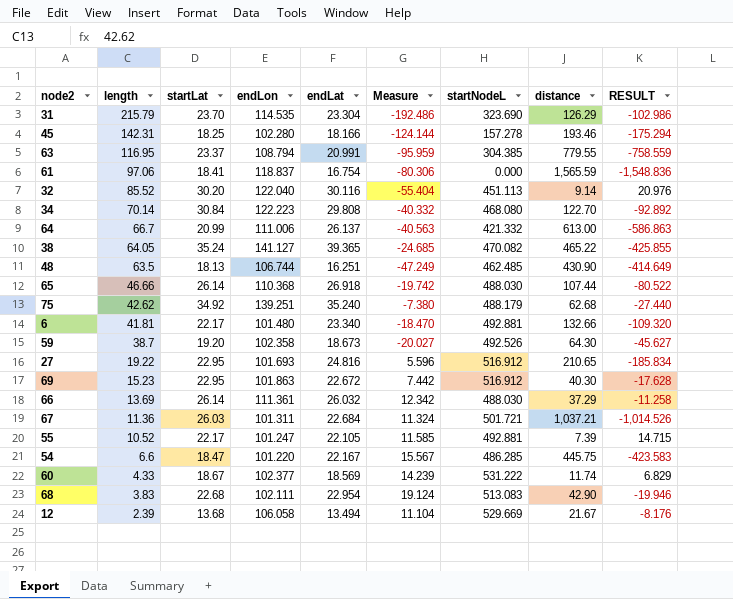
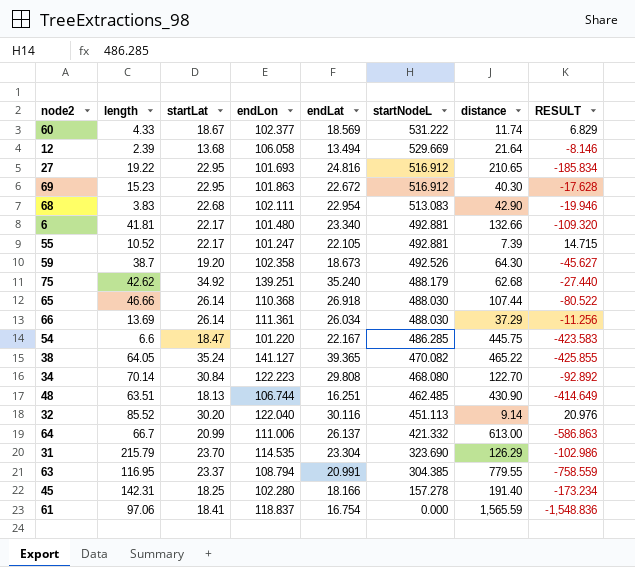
row order: length descending -> startNodeL descending
column Measure | formula: [endLat] - [length] -> none
row 67: 11.36 | 26.03 | 101.311 | 22.684 | 11.324 | 501.721 | 1,037.21 | -1,014.526 -> none
12 | distance: 21.67 -> 21.64
12 | RESULT: -8.176 -> -8.146
66 | endLat: 26.032 -> 26.034
66 | RESULT: -11.258 -> -11.256
48 | length: 63.5 -> 63.51
45 | distance: 193.46 -> 191.40
45 | RESULT: -175.294 -> -173.234

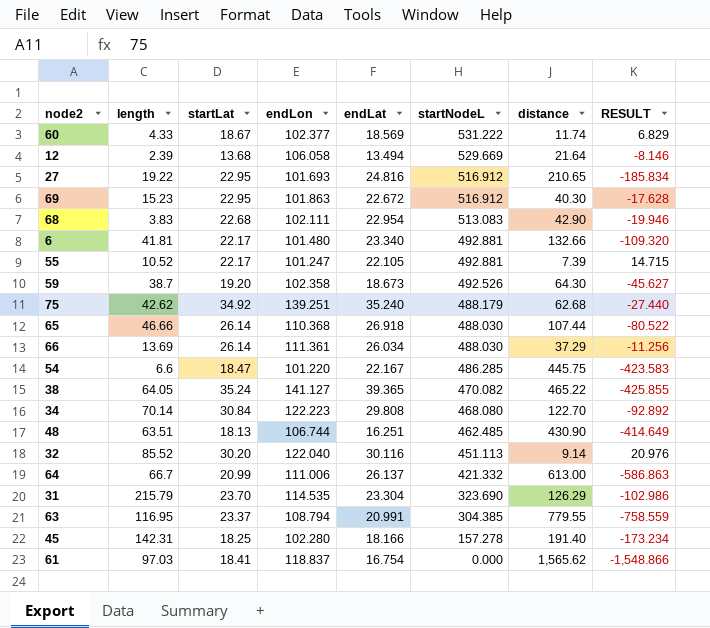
61 | length: 97.06 -> 97.03
61 | distance: 1,565.59 -> 1,565.62
61 | RESULT: -1,548.836 -> -1,548.866

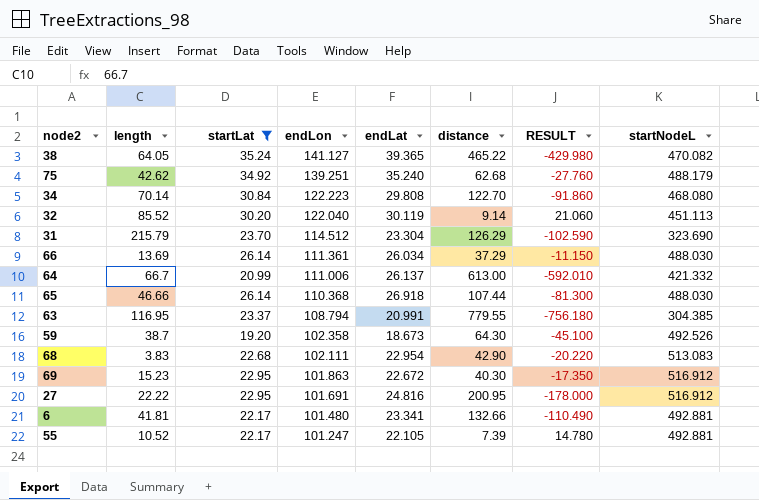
filter: none -> startLat >= 19.20
row order: startNodeL descending -> endLon descending
column RESULT | formula: [endLat] - [distance] -> [startLat] - [distance]
column startNodeL | position: 6 -> 8
32 | endLat: 30.116 -> 30.119
31 | endLon: 114.535 -> 114.512
27 | length: 19.22 -> 22.22
27 | endLon: 101.693 -> 101.691
27 | distance: 210.65 -> 200.95
6 | endLat: 23.340 -> 23.341

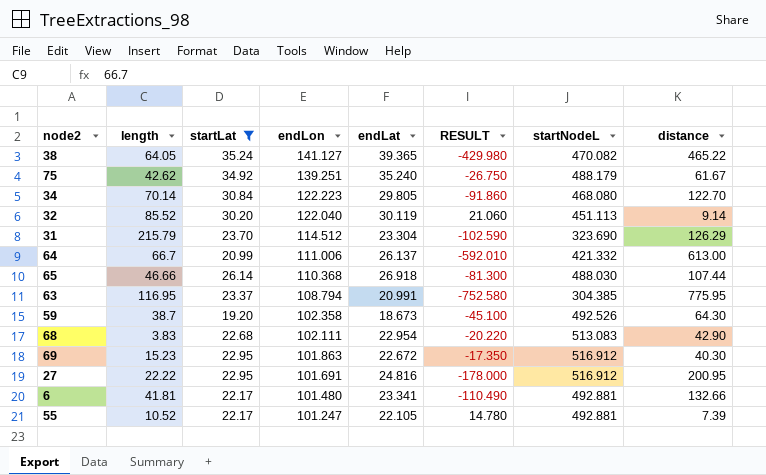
column distance | position: 6 -> 8
row 66: 13.69 | 26.14 | 111.361 | 26.034 | 37.29 | -11.150 | 488.030 -> none
75 | RESULT: -27.760 -> -26.750
75 | distance: 62.68 -> 61.67
34 | endLat: 29.808 -> 29.805
63 | RESULT: -756.180 -> -752.580
63 | distance: 779.55 -> 775.95

